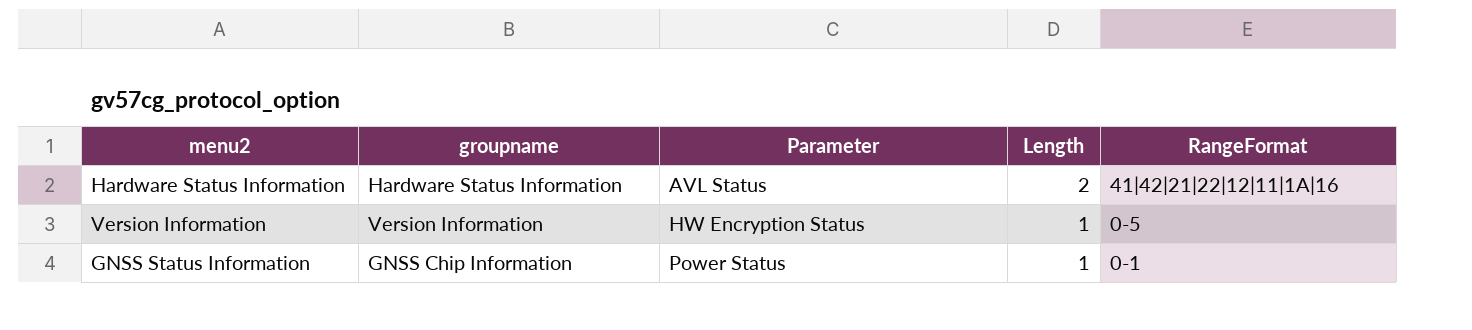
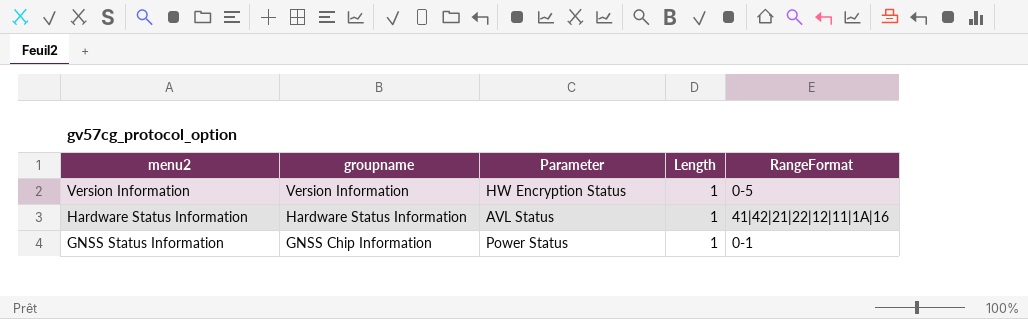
row order: Parameter ascending -> menu2 descending
Hardware Status Information | Length: 2 -> 1

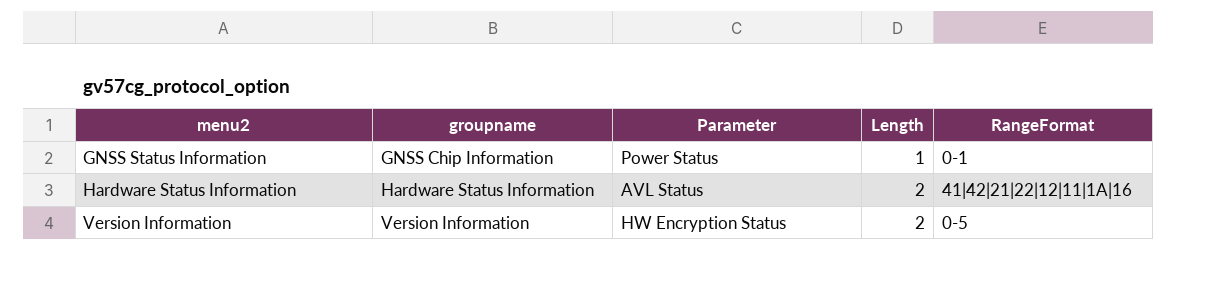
row order: menu2 descending -> menu2 ascending
Hardware Status Information | Length: 1 -> 2
Version Information | Length: 1 -> 2

